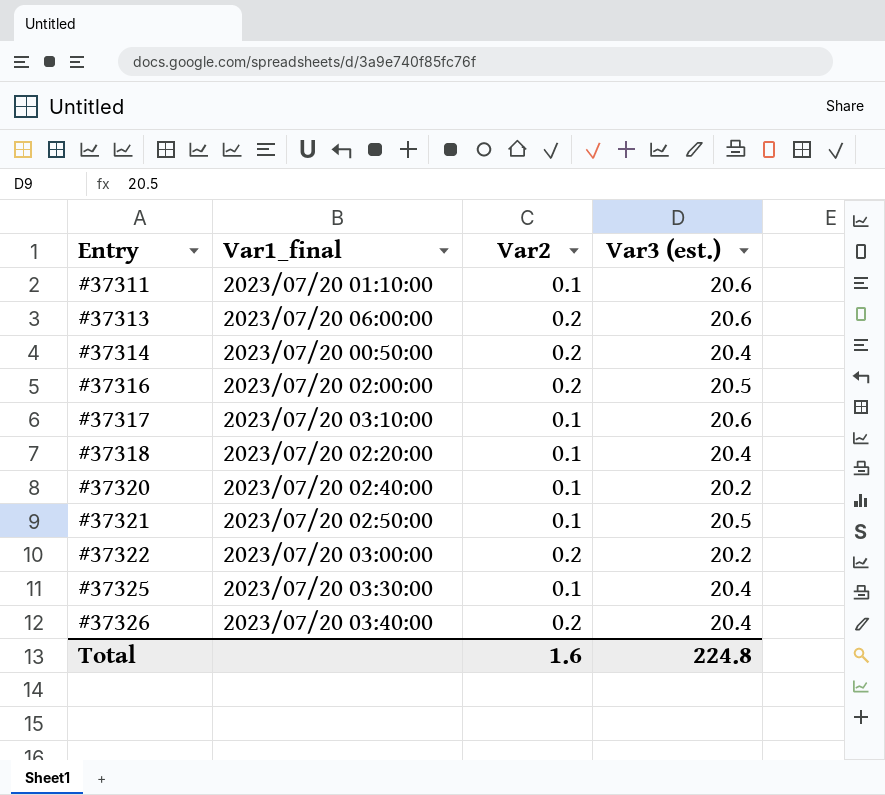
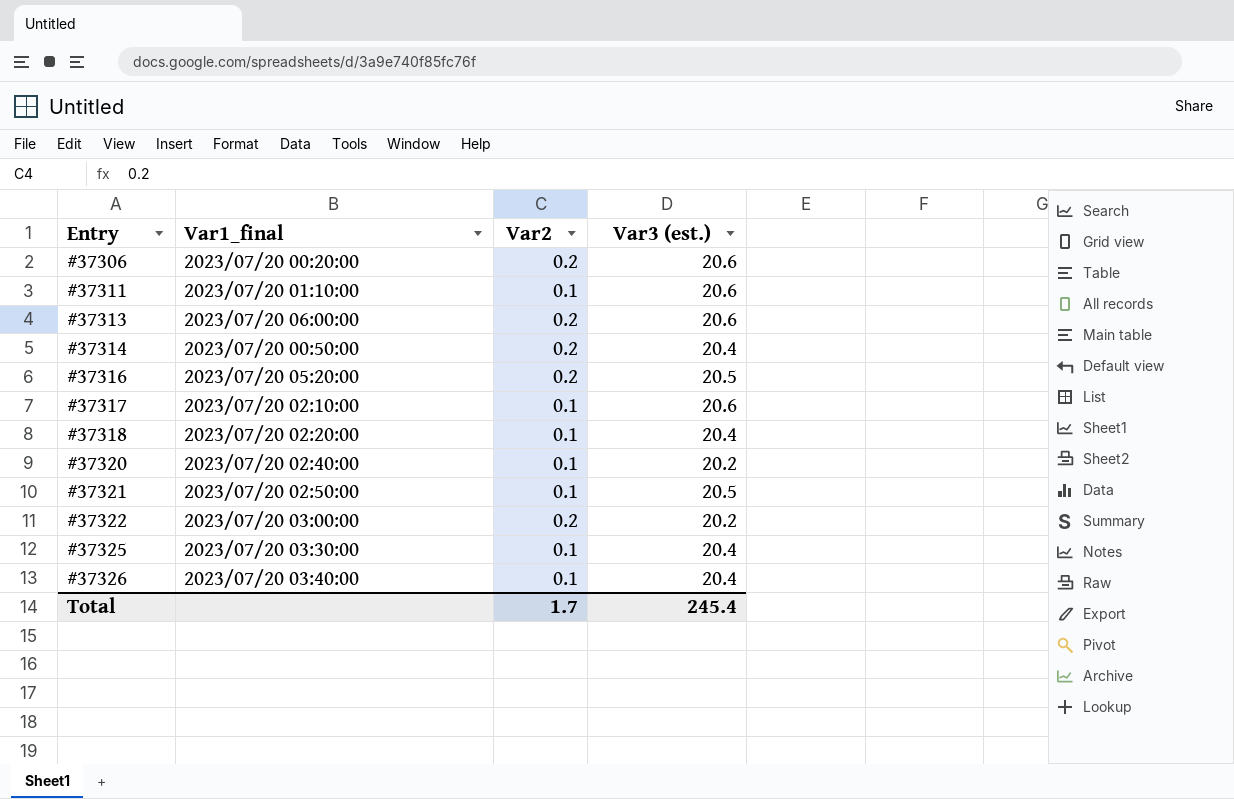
row #37306: none -> 2023/07/20 00:20:00 | 0.2 | 20.6
#37316 | Var1_final: 2023/07/20 02:00:00 -> 2023/07/20 05:20:00
#37317 | Var1_final: 2023/07/20 03:10:00 -> 2023/07/20 02:10:00
#37326 | Var2: 0.2 -> 0.1
Total | Var2: 1.6 -> 1.7
Total | Var3 (est.): 224.8 -> 245.4

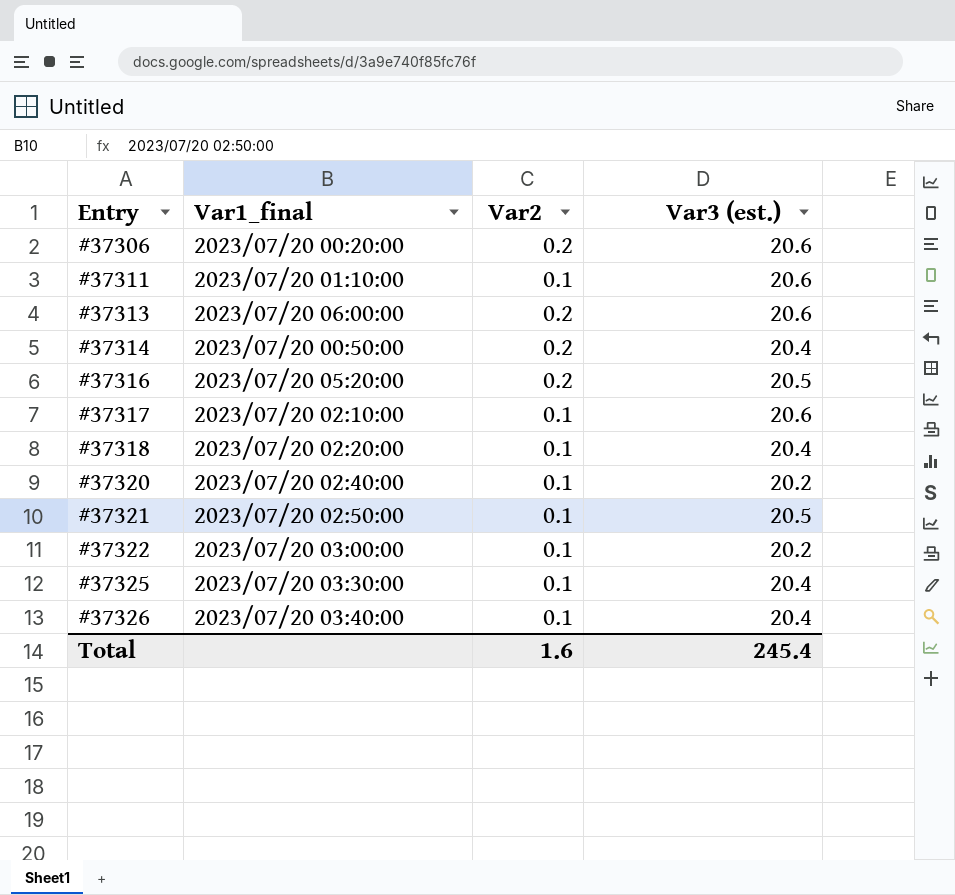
#37322 | Var2: 0.2 -> 0.1
Total | Var2: 1.7 -> 1.6

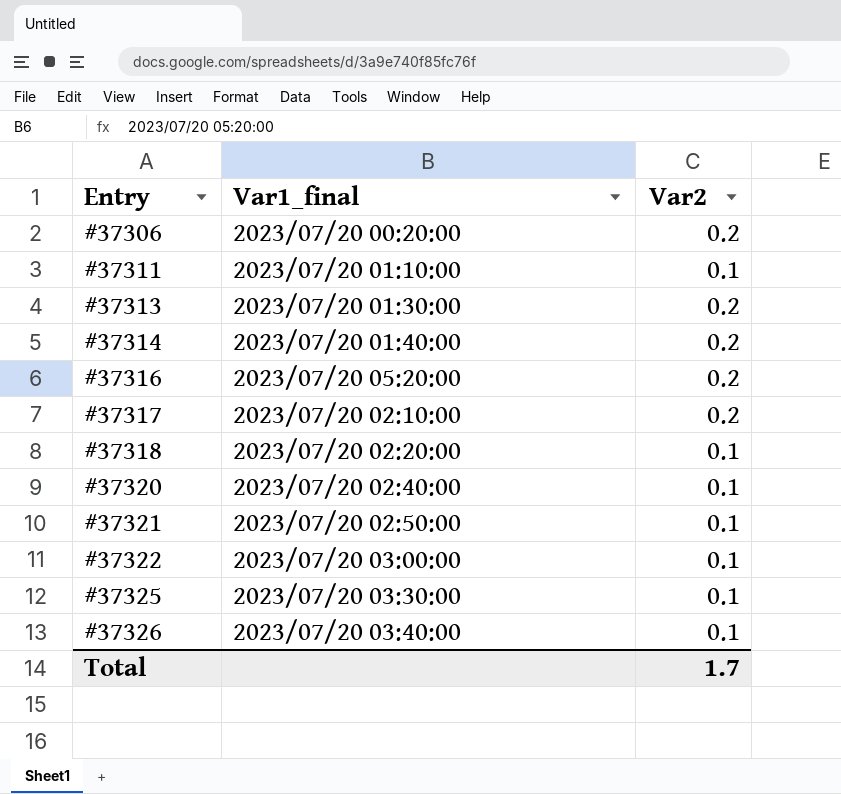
column Var3 (est.) | position: 4 -> none
#37313 | Var1_final: 2023/07/20 06:00:00 -> 2023/07/20 01:30:00
#37314 | Var1_final: 2023/07/20 00:50:00 -> 2023/07/20 01:40:00
#37317 | Var2: 0.1 -> 0.2
Total | Var2: 1.6 -> 1.7

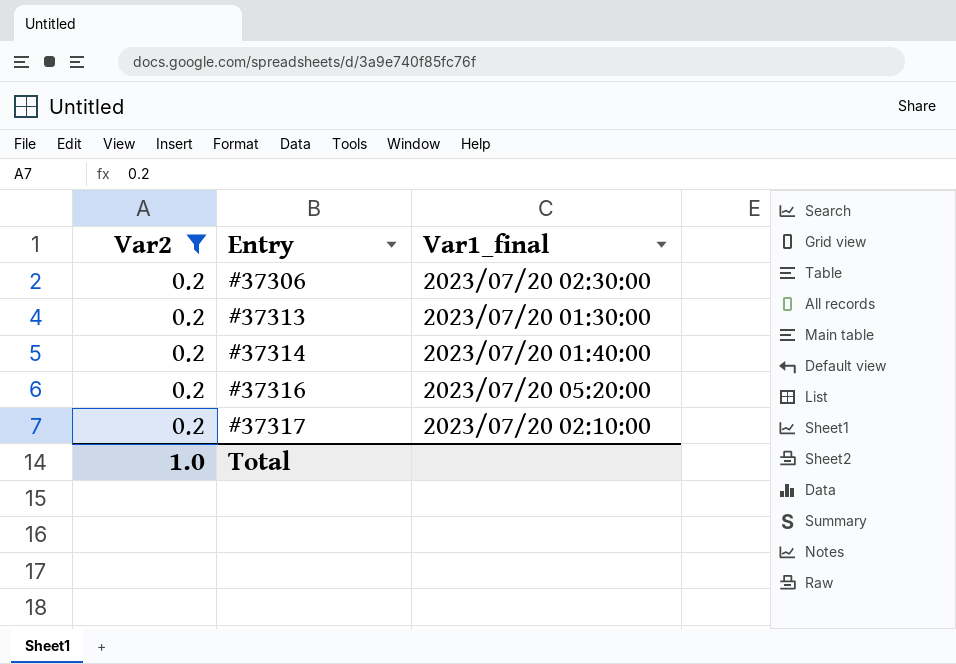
filter: none -> Var2 = 0.2
column Var2 | position: 3 -> 1
#37306 | Var1_final: 2023/07/20 00:20:00 -> 2023/07/20 02:30:00
Total | Var2: 1.7 -> 1.0

